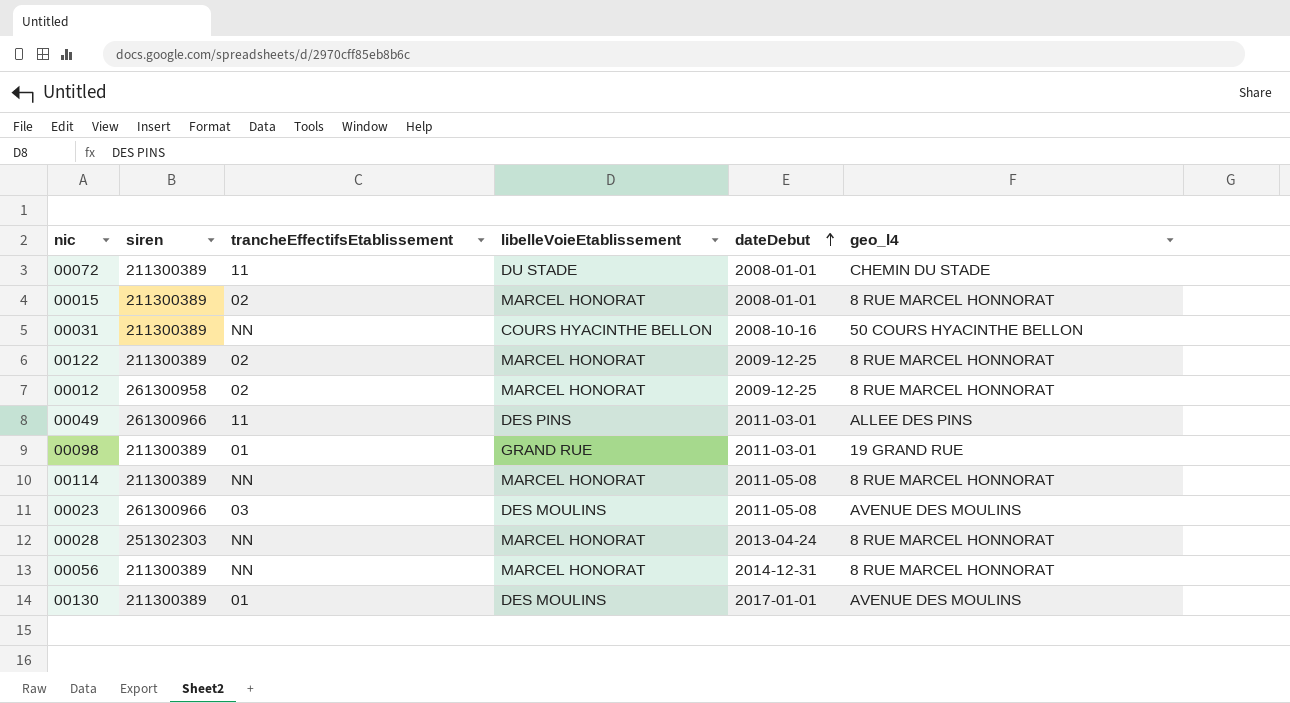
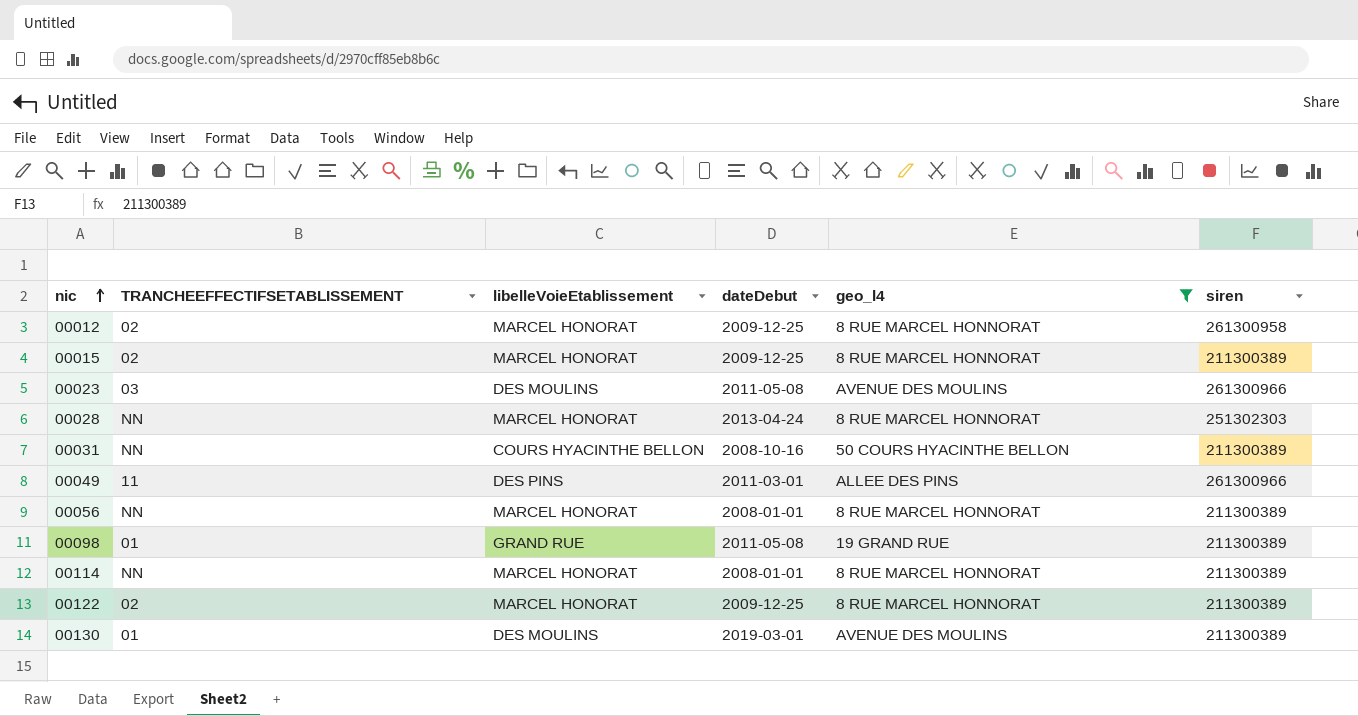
filter: none -> geo_l4 != CHEMIN DU STADE
row order: dateDebut ascending -> nic ascending
column name: trancheEffectifsEtablissement -> TRANCHEEFFECTIFSETABLISSEMENT
column siren | position: 2 -> 6
00015 | dateDebut: 2008-01-01 -> 2009-12-25
00056 | dateDebut: 2014-12-31 -> 2008-01-01
00098 | dateDebut: 2011-03-01 -> 2011-05-08
00114 | dateDebut: 2011-05-08 -> 2008-01-01
00130 | dateDebut: 2017-01-01 -> 2019-03-01

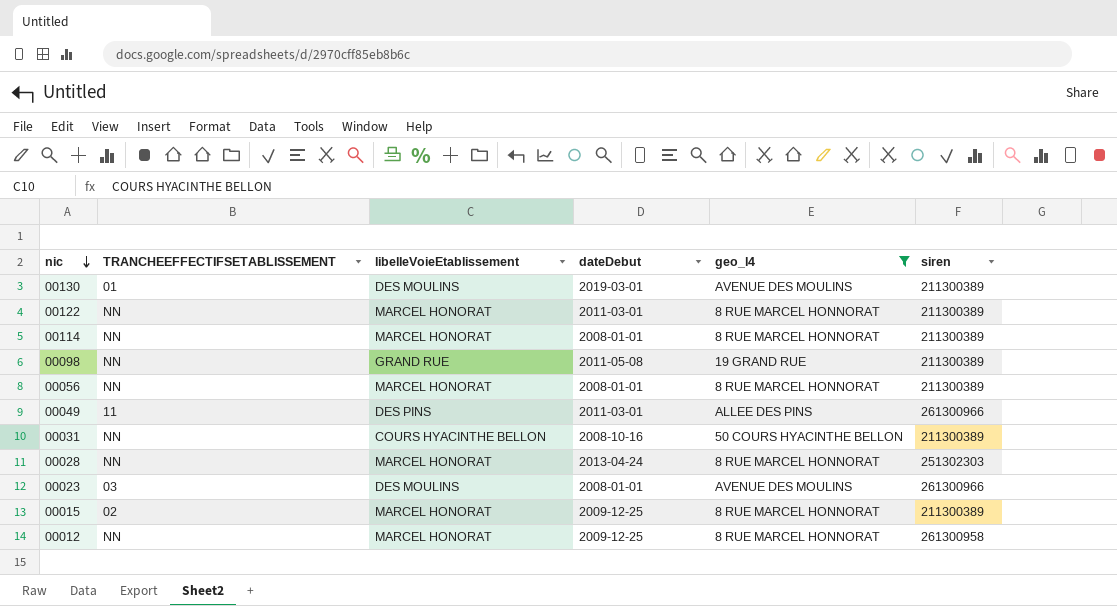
row order: nic ascending -> nic descending
00122 | TRANCHEEFFECTIFSETABLISSEMENT: 02 -> NN
00122 | dateDebut: 2009-12-25 -> 2011-03-01
00098 | TRANCHEEFFECTIFSETABLISSEMENT: 01 -> NN
00023 | dateDebut: 2011-05-08 -> 2008-01-01
00012 | TRANCHEEFFECTIFSETABLISSEMENT: 02 -> NN

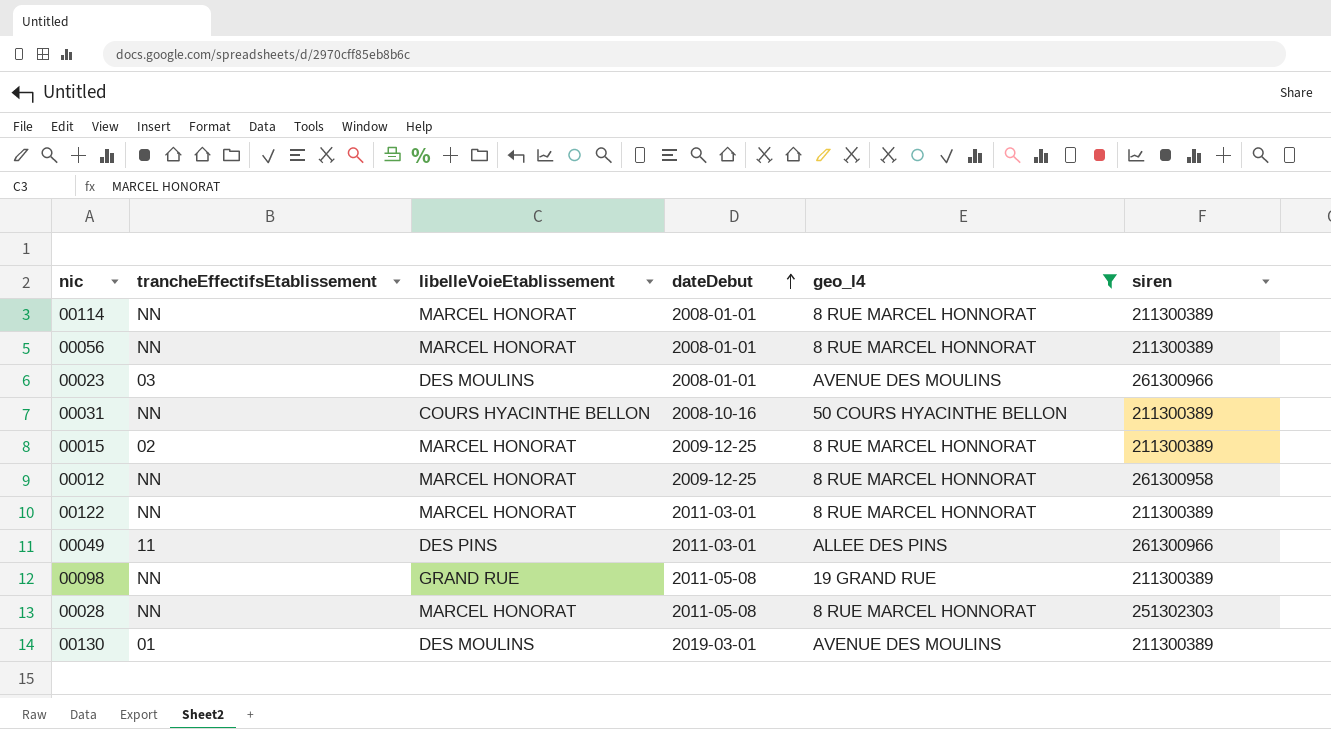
row order: nic descending -> dateDebut ascending
column name: TRANCHEEFFECTIFSETABLISSEMENT -> trancheEffectifsEtablissement
00028 | dateDebut: 2013-04-24 -> 2011-05-08

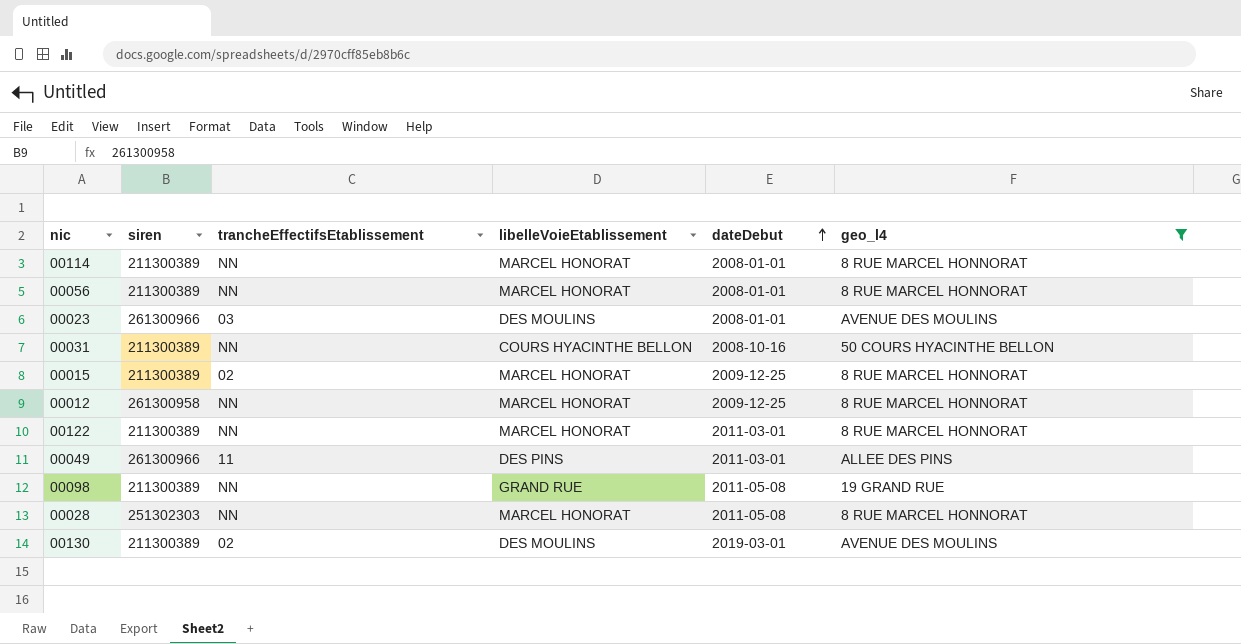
column siren | position: 6 -> 2
00130 | trancheEffectifsEtablissement: 01 -> 02

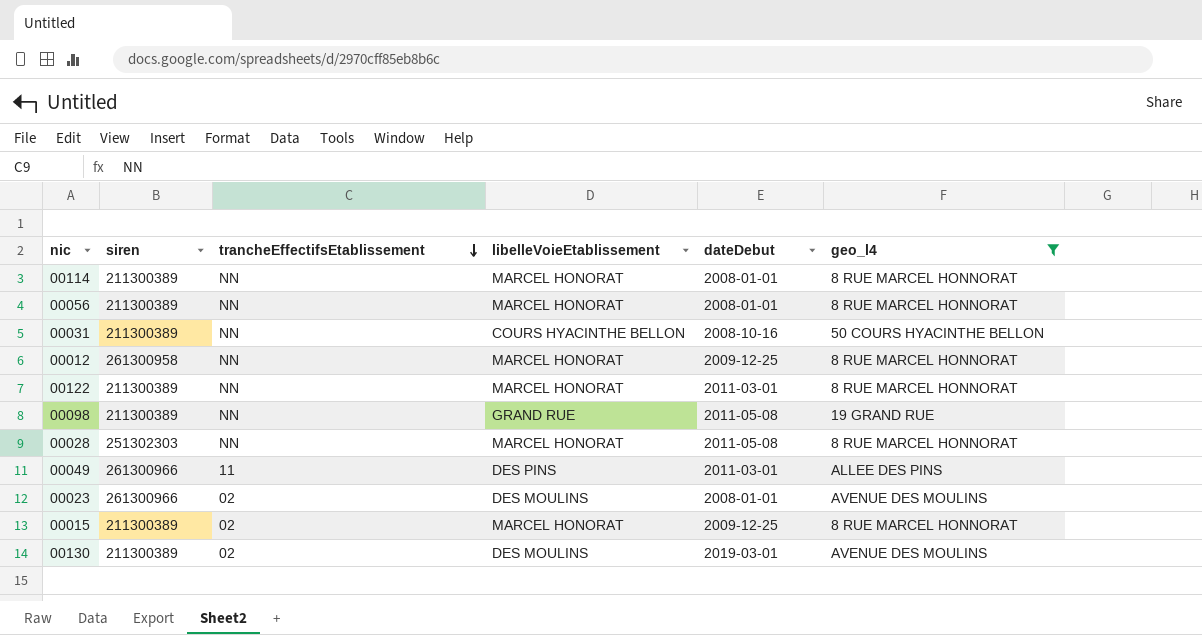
row order: dateDebut ascending -> trancheEffectifsEtablissement descending
00023 | trancheEffectifsEtablissement: 03 -> 02

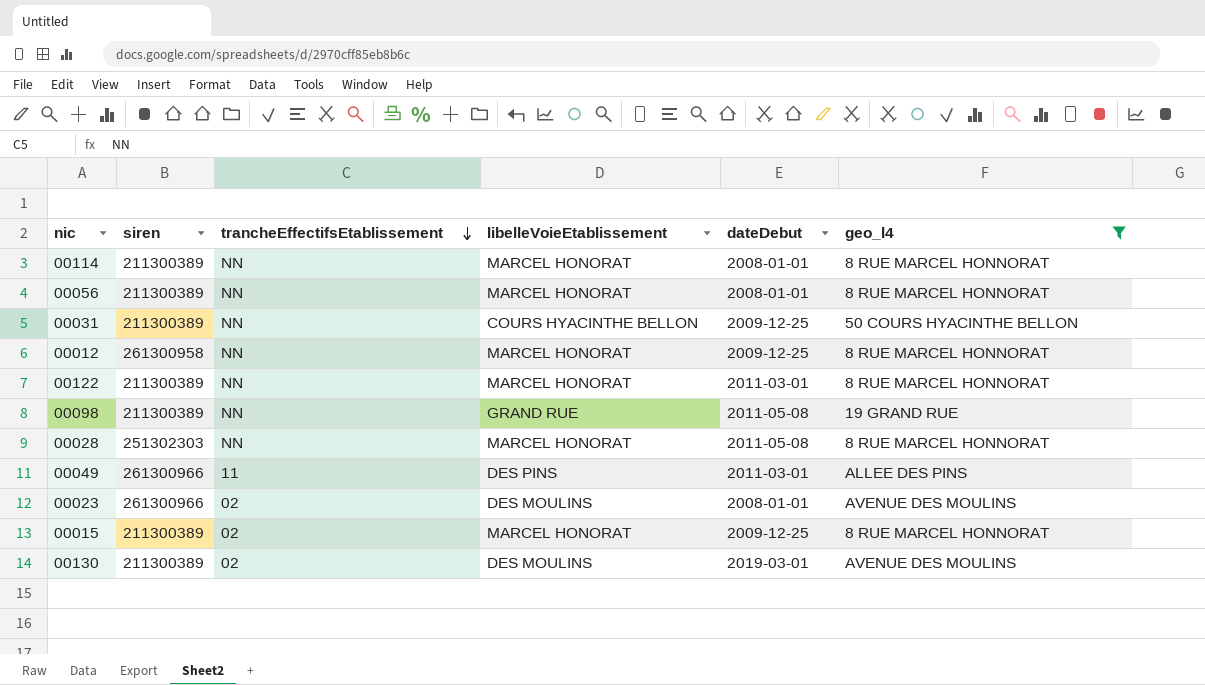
00031 | dateDebut: 2008-10-16 -> 2009-12-25

